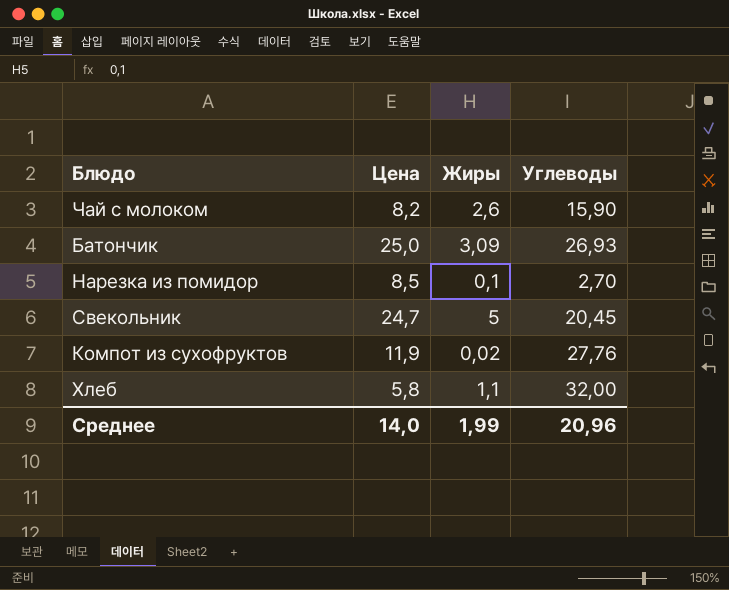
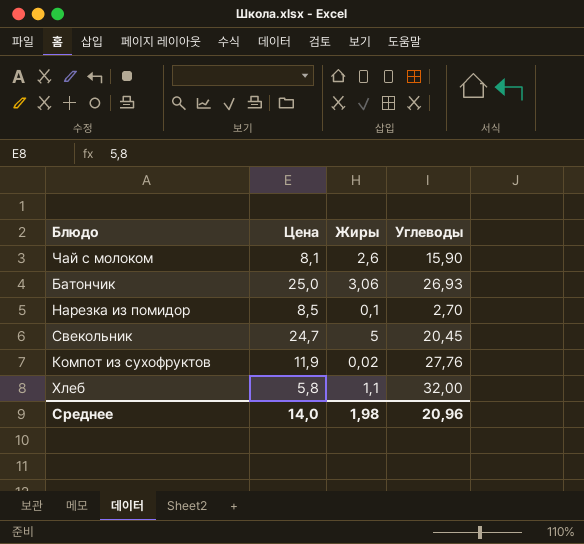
Чай с молоком | Цена: 8,2 -> 8,1
Батончик | Жиры: 3,09 -> 3,06
Среднее | Жиры: 1,99 -> 1,98

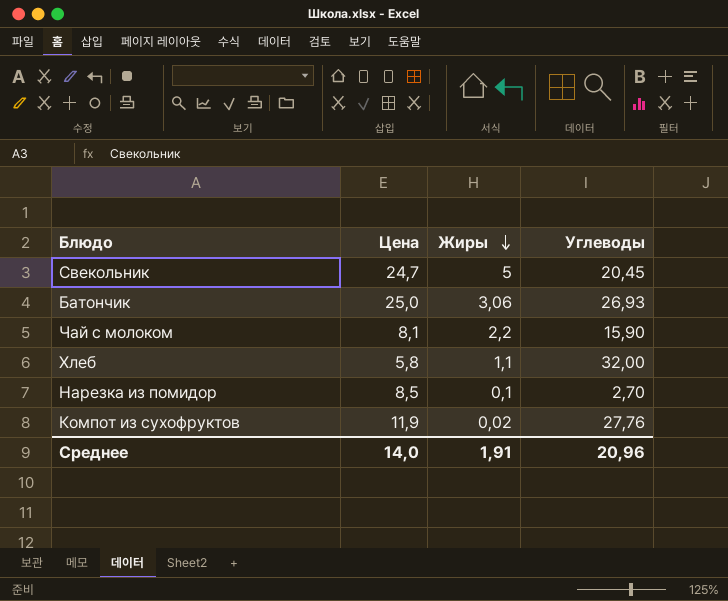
row order: none -> Жиры descending
Чай с молоком | Жиры: 2,6 -> 2,2
Среднее | Жиры: 1,98 -> 1,91

